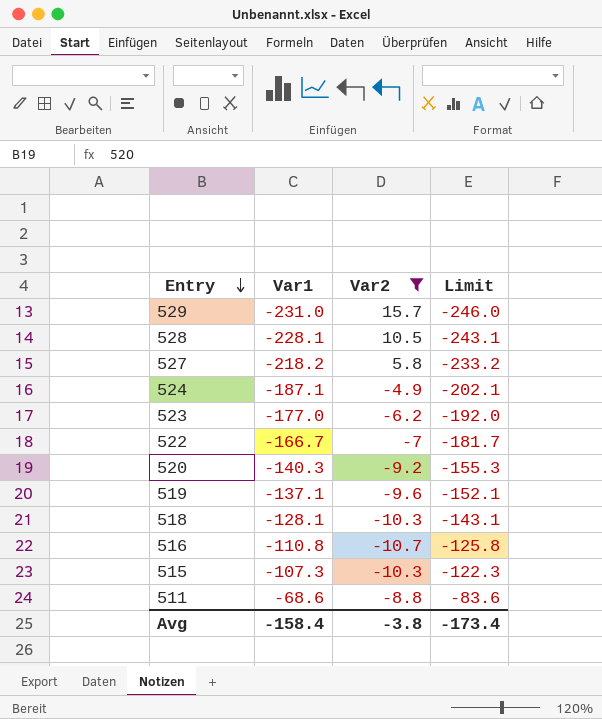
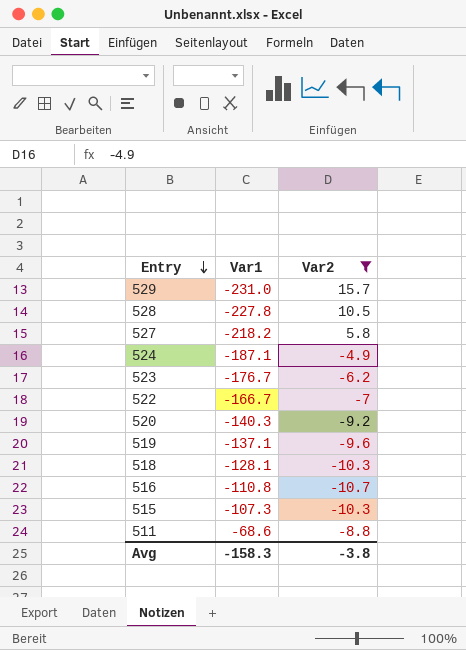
column Limit | formula: [Var1] - 15 -> none
528 | Var1: -228.1 -> -227.8
523 | Var1: -177.0 -> -176.7
Avg | Var1: -158.4 -> -158.3

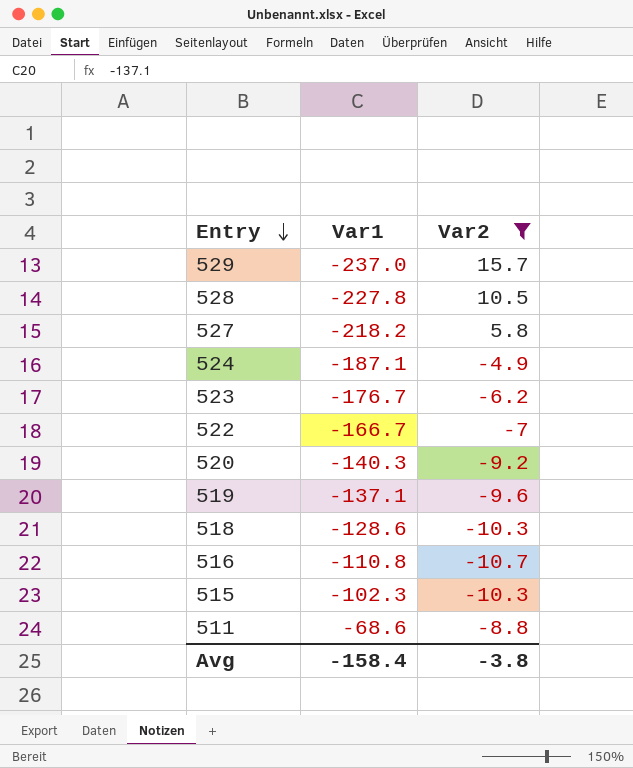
529 | Var1: -231.0 -> -237.0
518 | Var1: -128.1 -> -128.6
515 | Var1: -107.3 -> -102.3
Avg | Var1: -158.3 -> -158.4

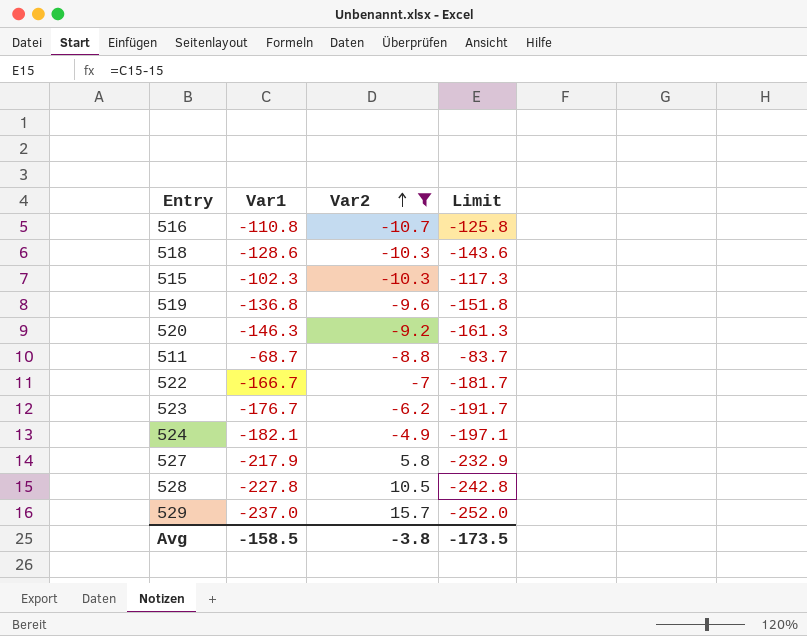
row order: Entry descending -> Var2 ascending
column Limit | formula: none -> [Var1] - 15
519 | Var1: -137.1 -> -136.8
520 | Var1: -140.3 -> -146.3
511 | Var1: -68.6 -> -68.7
524 | Var1: -187.1 -> -182.1
527 | Var1: -218.2 -> -217.9
Avg | Var1: -158.4 -> -158.5

